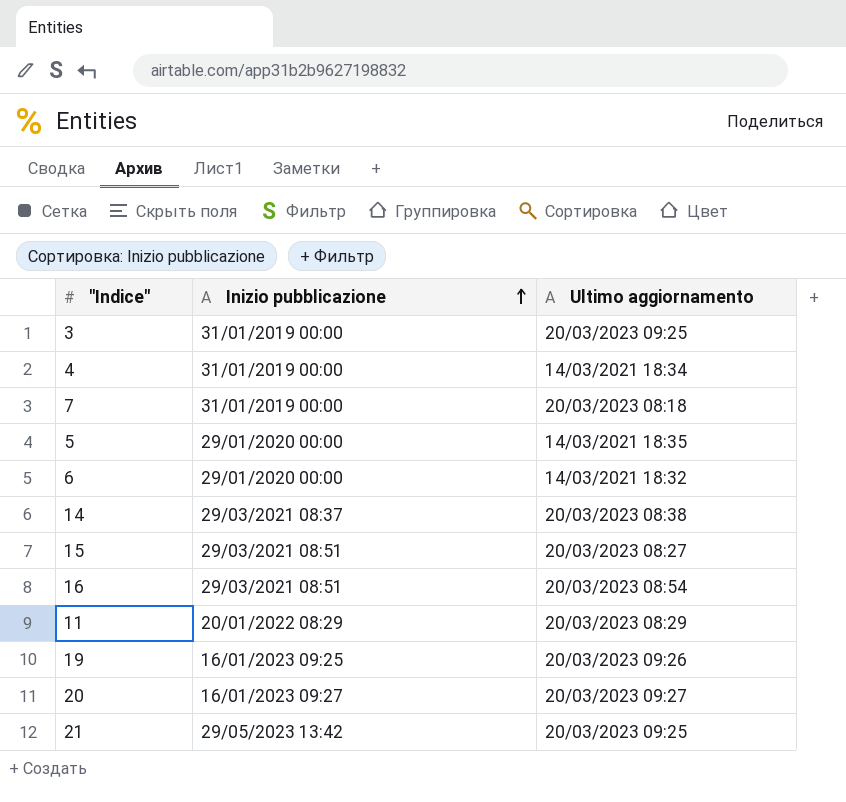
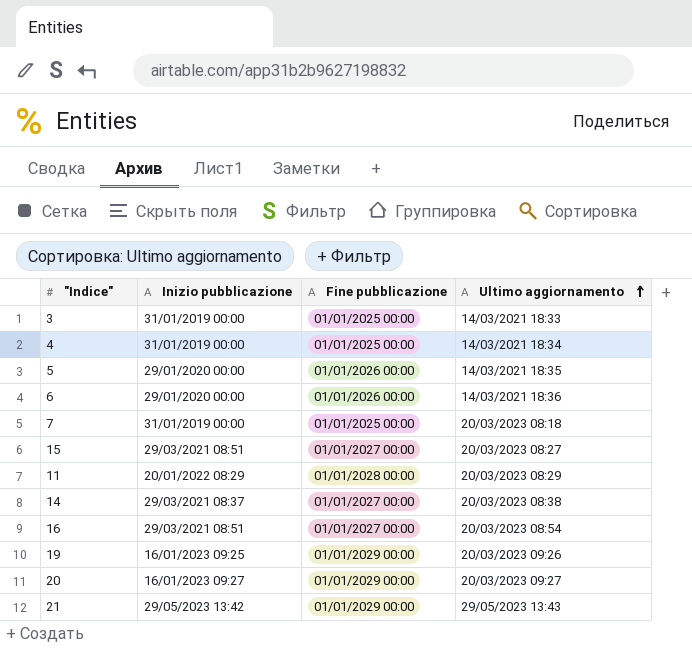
row order: Inizio pubblicazione ascending -> Ultimo aggiornamento ascending
column Fine pubblicazione | position: none -> 3
3 | Ultimo aggiornamento: 20/03/2023 09:25 -> 14/03/2021 18:33
6 | Ultimo aggiornamento: 14/03/2021 18:32 -> 14/03/2021 18:36
21 | Ultimo aggiornamento: 20/03/2023 09:25 -> 29/05/2023 13:43

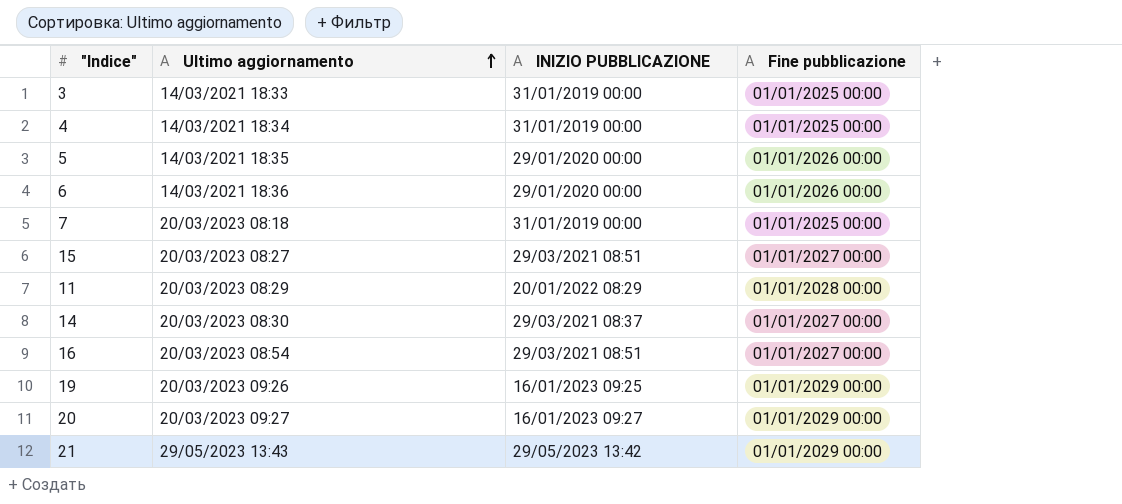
column Ultimo aggiornamento | position: 4 -> 2
column name: Inizio pubblicazione -> INIZIO PUBBLICAZIONE
14 | Ultimo aggiornamento: 20/03/2023 08:38 -> 20/03/2023 08:30

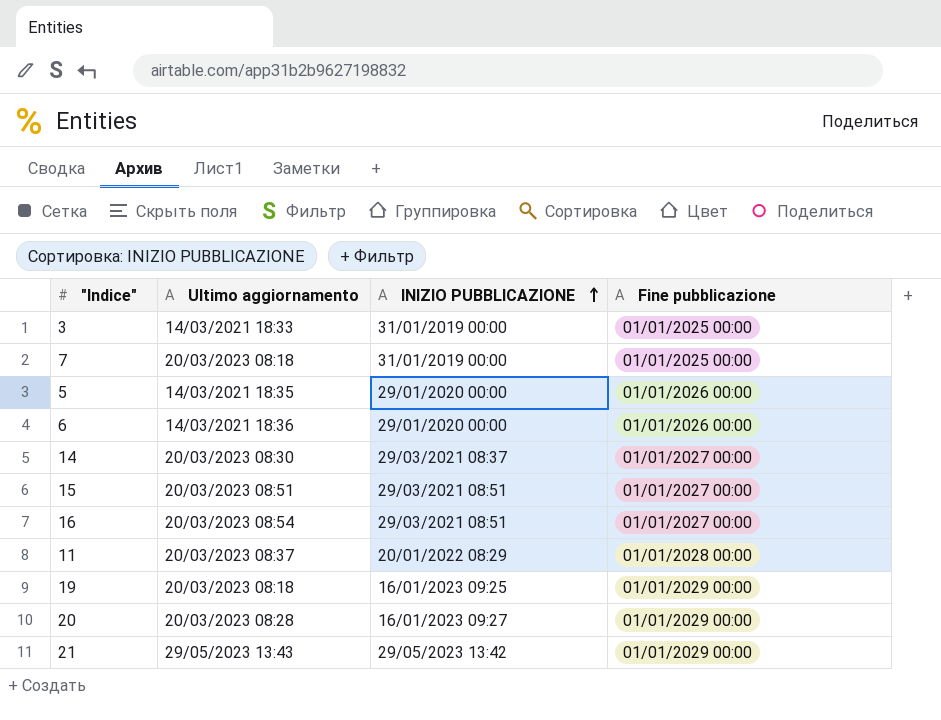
row order: Ultimo aggiornamento ascending -> INIZIO PUBBLICAZIONE ascending
row 4: 14/03/2021 18:34 | 31/01/2019 00:00 | 01/01/2025 00:00 -> none
15 | Ultimo aggiornamento: 20/03/2023 08:27 -> 20/03/2023 08:51
11 | Ultimo aggiornamento: 20/03/2023 08:29 -> 20/03/2023 08:37
19 | Ultimo aggiornamento: 20/03/2023 09:26 -> 20/03/2023 08:18
20 | Ultimo aggiornamento: 20/03/2023 09:27 -> 20/03/2023 08:28

